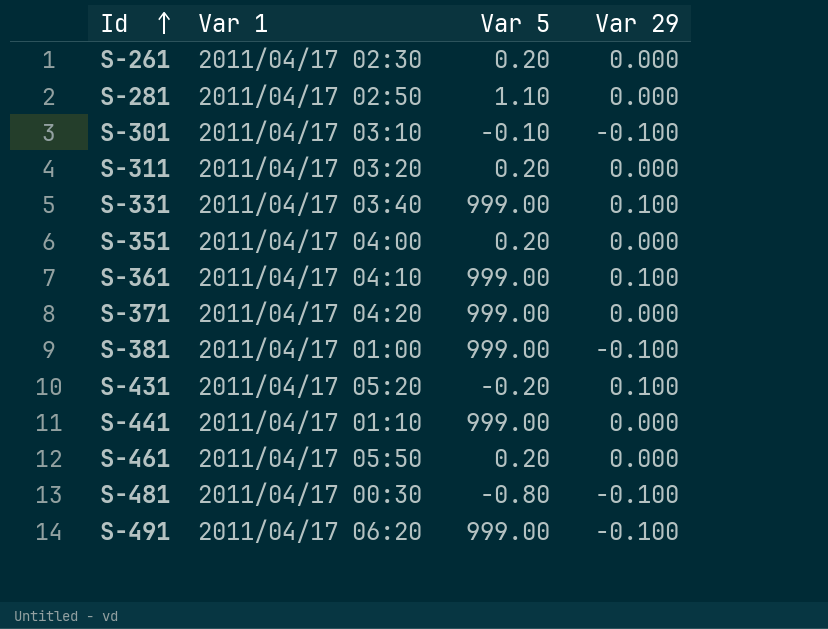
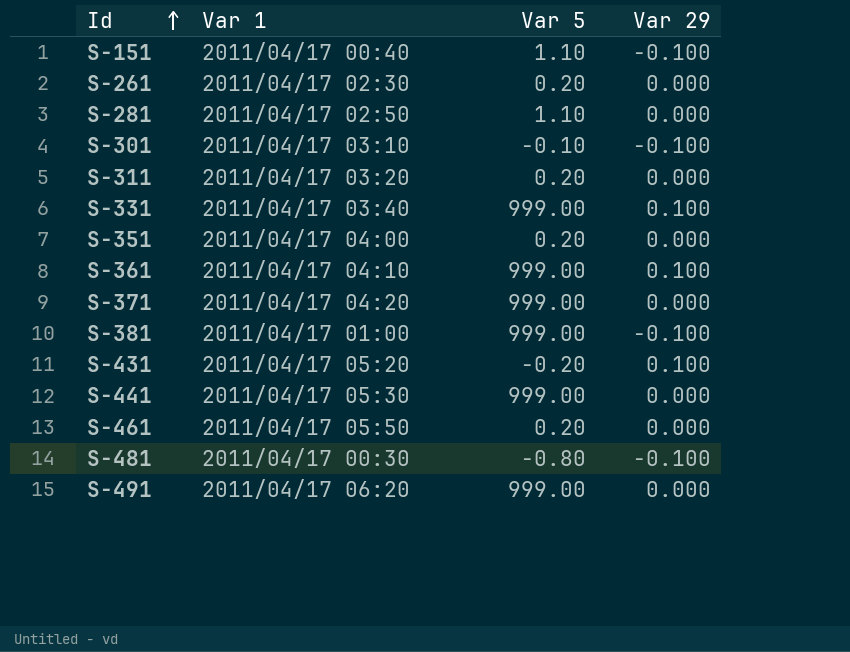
row S-151: none -> 2011/04/17 00:40 | 1.10 | -0.100
S-441 | Var 1: 2011/04/17 01:10 -> 2011/04/17 05:30
S-491 | Var 29: -0.100 -> 0.000

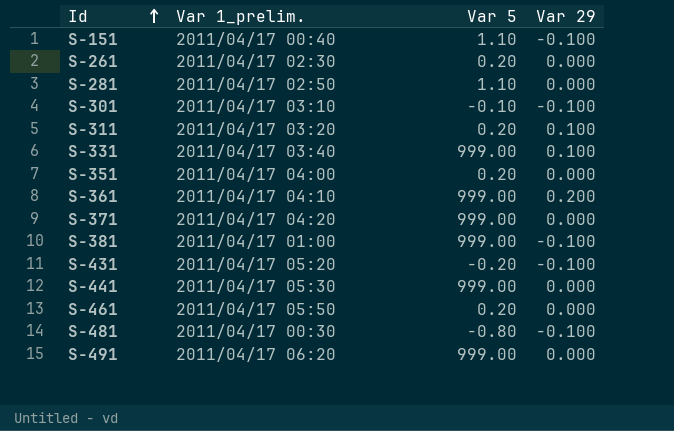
column name: Var 1 -> Var 1_prelim.
S-311 | Var 29: 0.000 -> 0.100
S-361 | Var 29: 0.100 -> 0.200
S-431 | Var 29: 0.100 -> -0.100

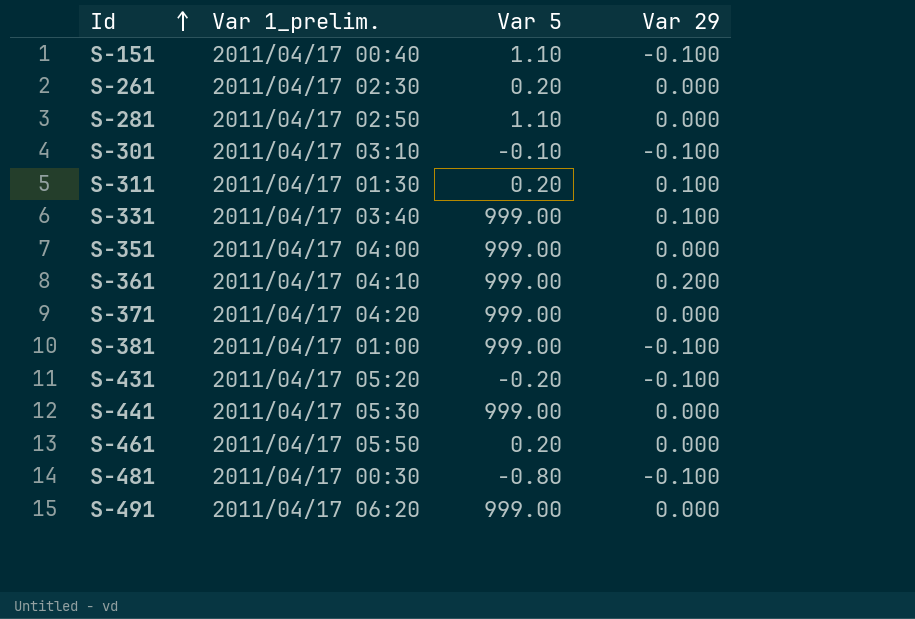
S-311 | Var 1_prelim.: 2011/04/17 03:20 -> 2011/04/17 01:30
S-351 | Var 5: 0.20 -> 999.00

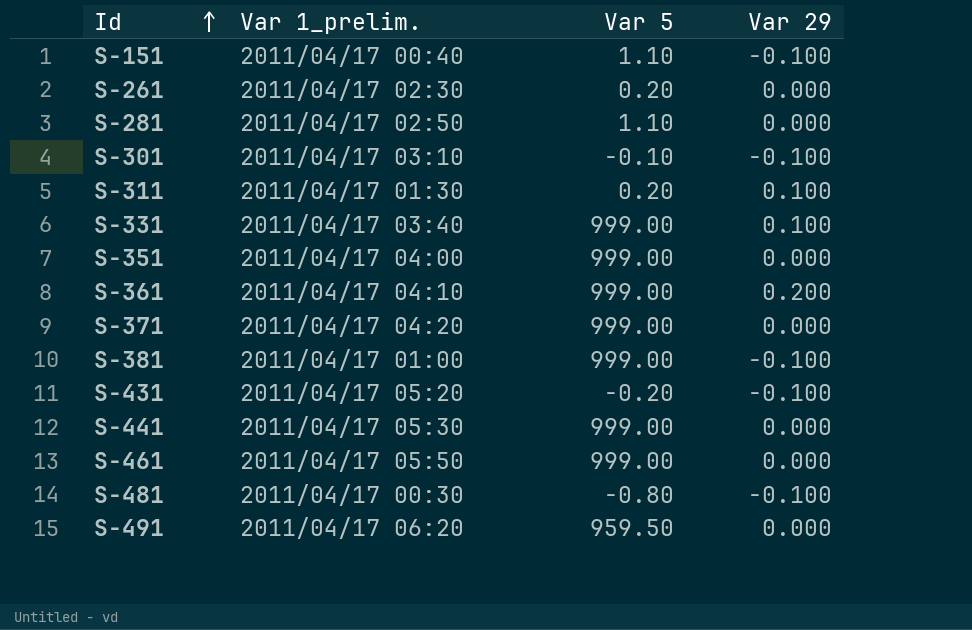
S-461 | Var 5: 0.20 -> 999.00
S-491 | Var 5: 999.00 -> 959.50

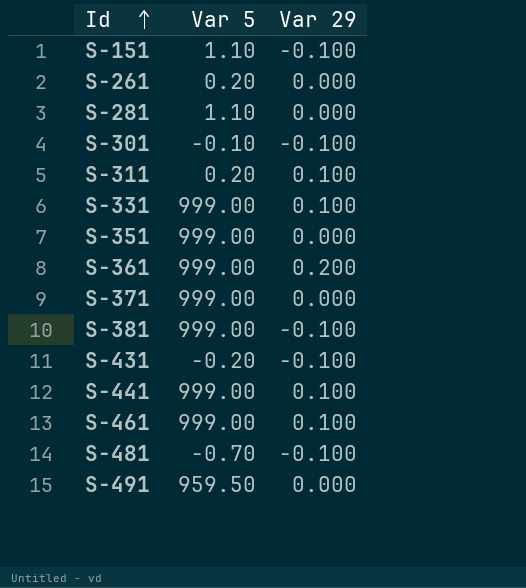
column Var 1_prelim. | position: 2 -> none
S-441 | Var 29: 0.000 -> 0.100
S-461 | Var 29: 0.000 -> 0.100
S-481 | Var 5: -0.80 -> -0.70

